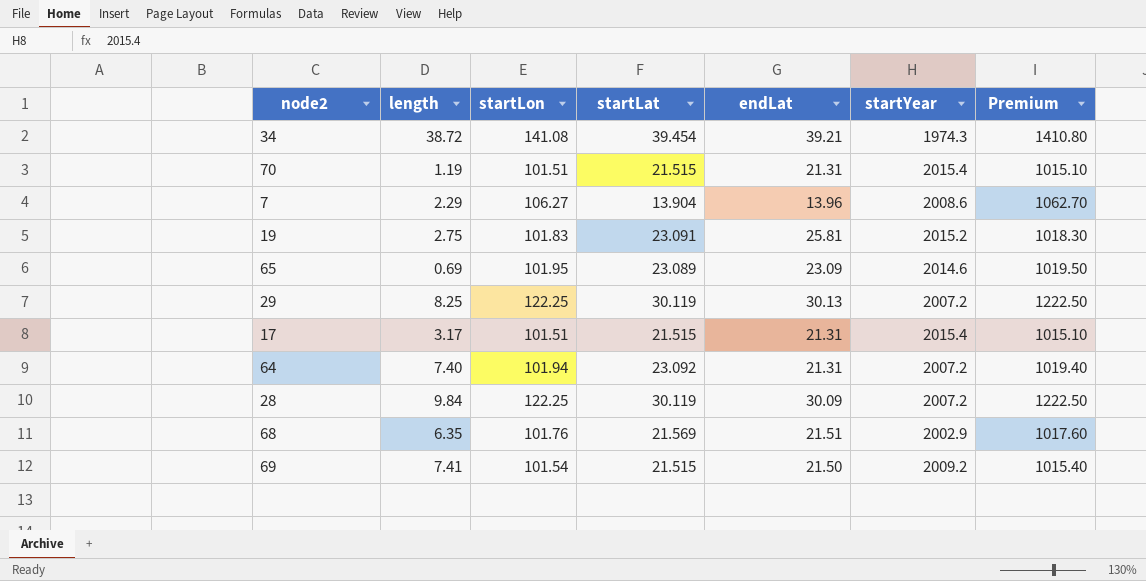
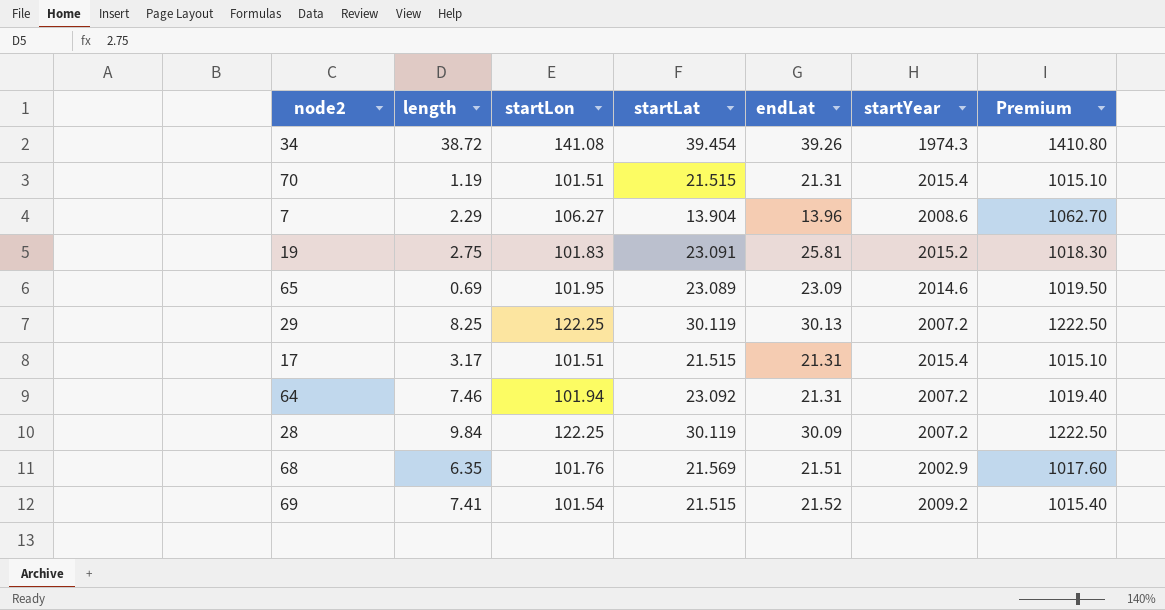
34 | endLat: 39.21 -> 39.26
64 | length: 7.40 -> 7.46
69 | endLat: 21.50 -> 21.52

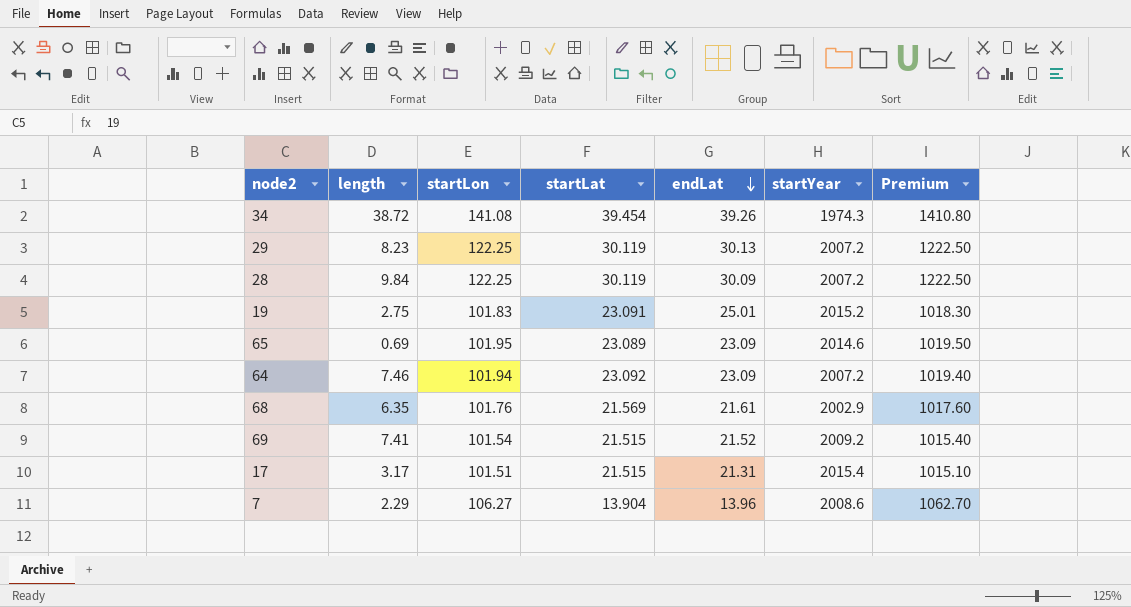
row order: none -> endLat descending
row 70: 1.19 | 101.51 | 21.515 | 21.31 | 2015.4 | 1015.10 -> none
29 | length: 8.25 -> 8.23
19 | endLat: 25.81 -> 25.01
64 | endLat: 21.31 -> 23.09
68 | endLat: 21.51 -> 21.61

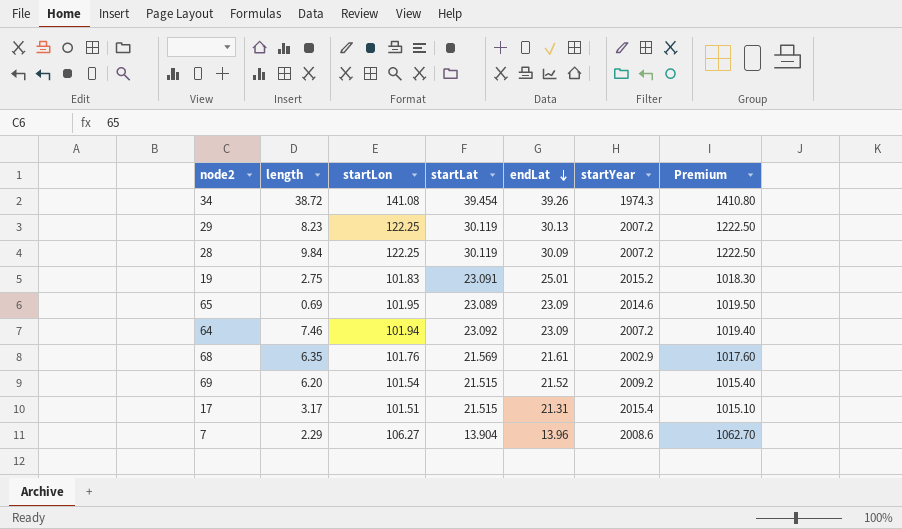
69 | length: 7.41 -> 6.20

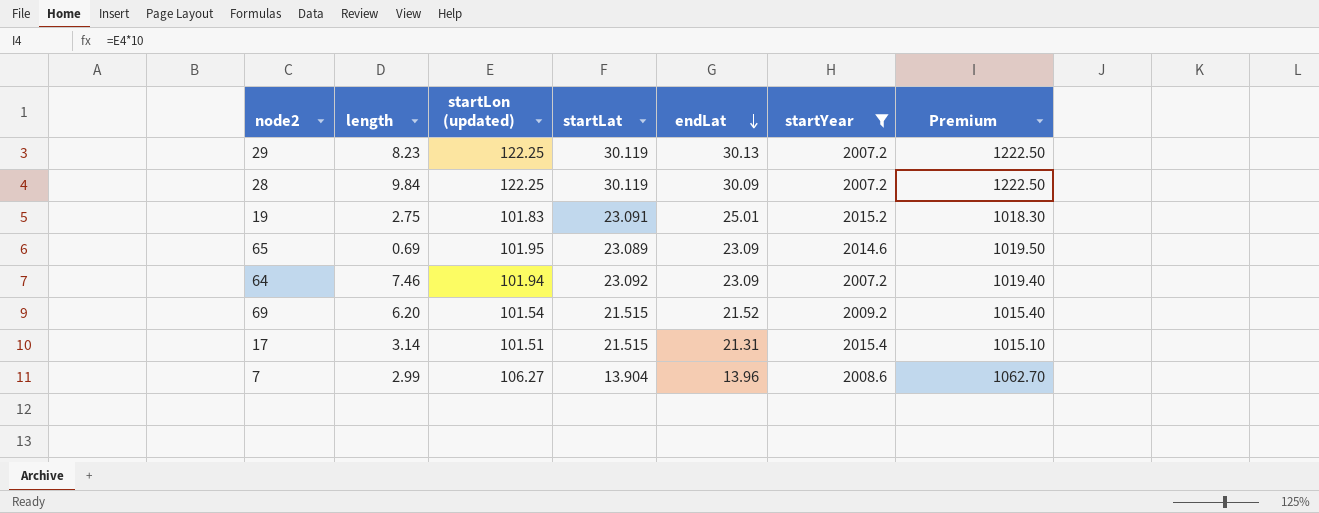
filter: none -> startYear >= 2007.2
column name: startLon -> startLon (updated)
17 | length: 3.17 -> 3.14
7 | length: 2.29 -> 2.99

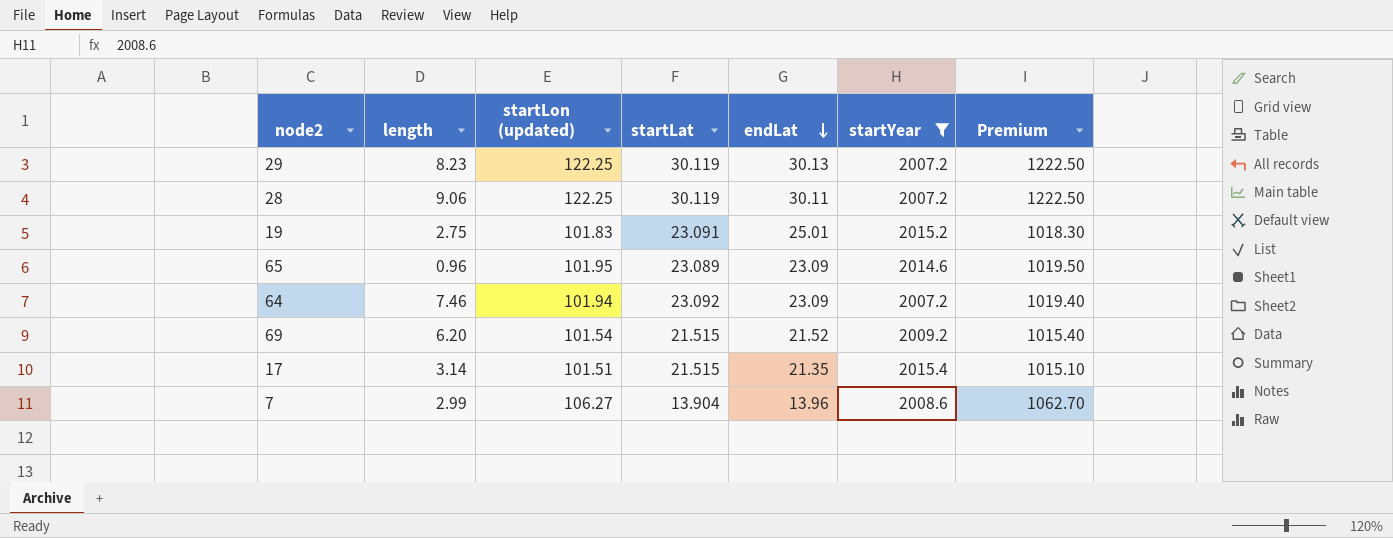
28 | length: 9.84 -> 9.06
28 | endLat: 30.09 -> 30.11
65 | length: 0.69 -> 0.96
17 | endLat: 21.31 -> 21.35

